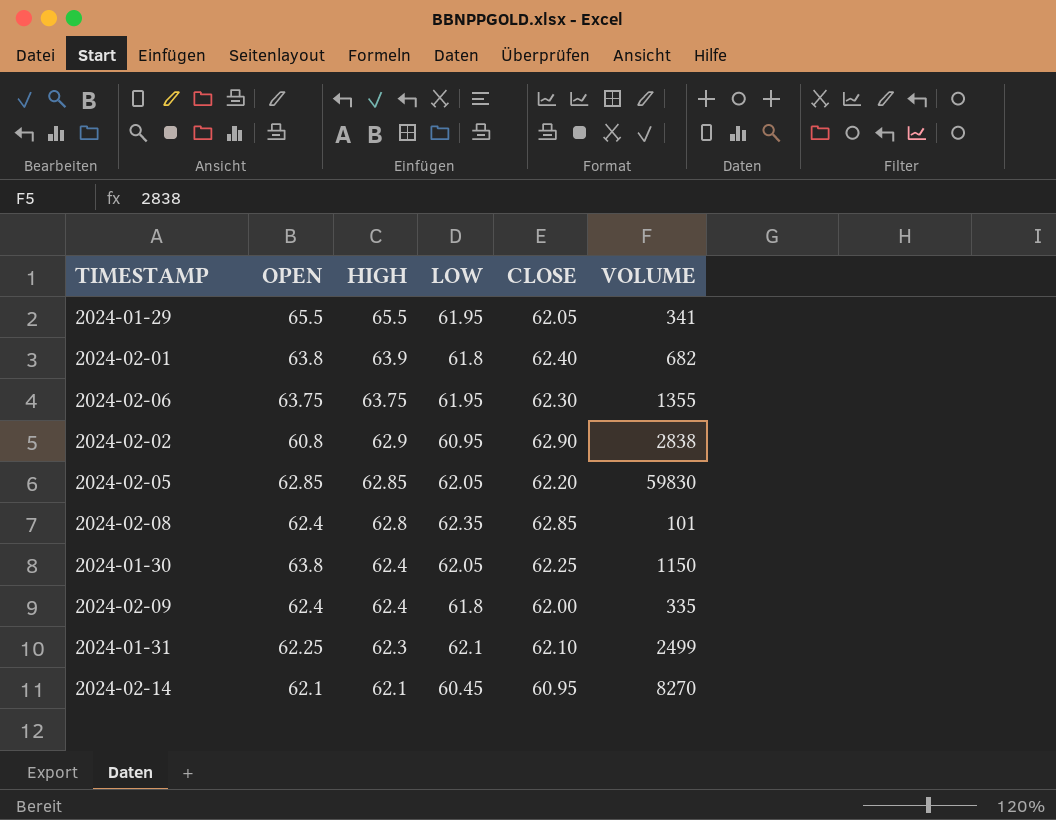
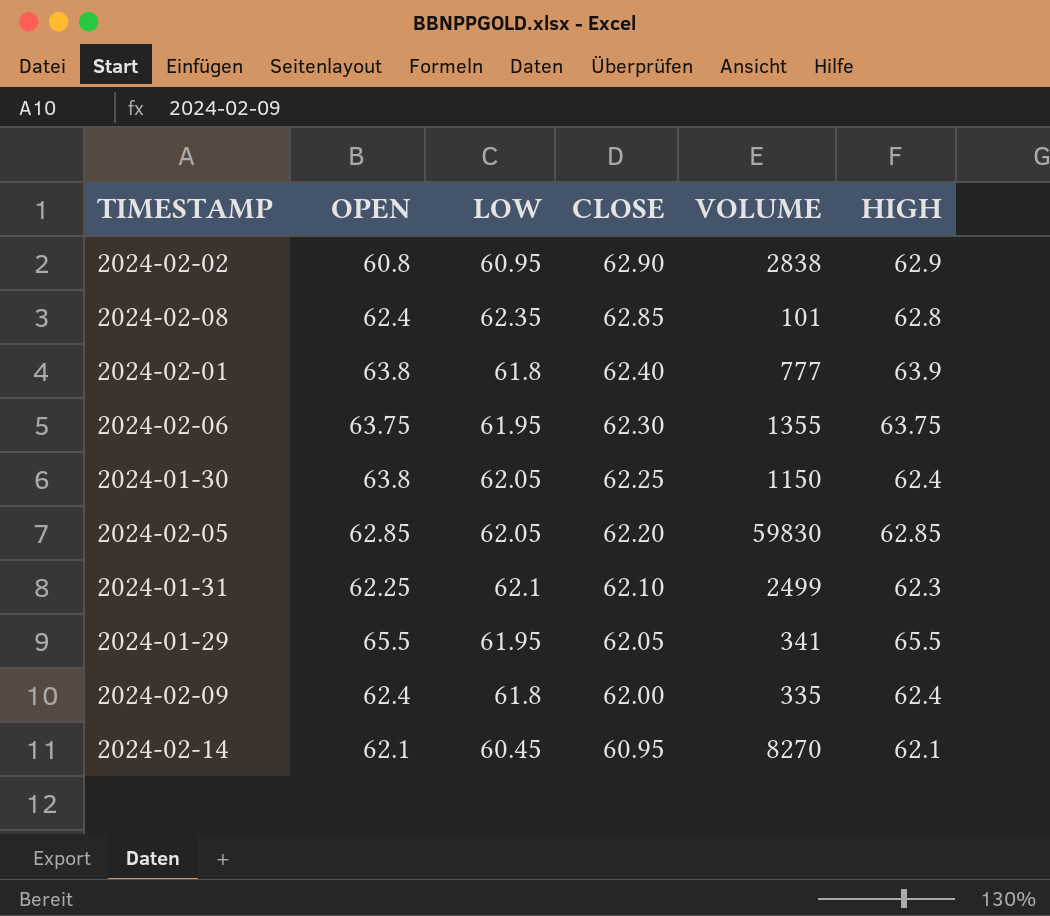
row order: HIGH descending -> CLOSE descending
column HIGH | position: 3 -> 6
2024-02-01 | VOLUME: 682 -> 777

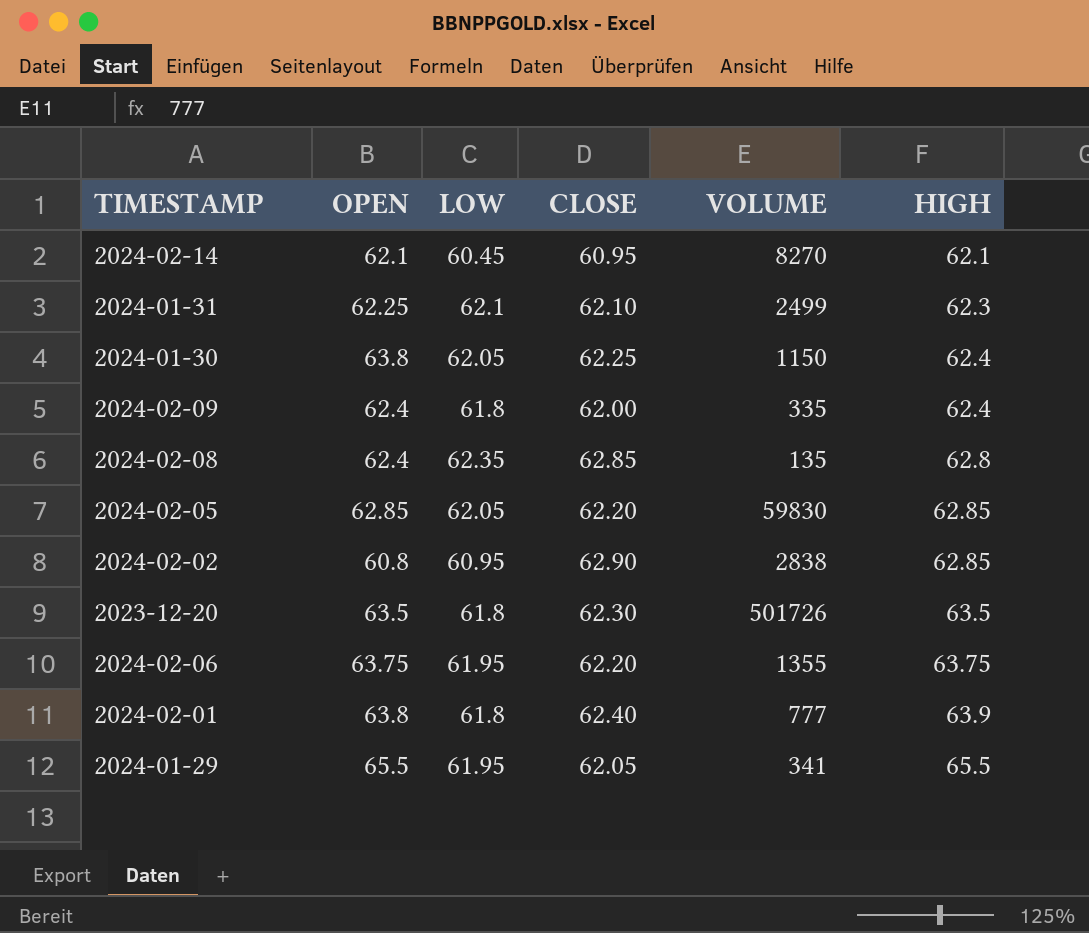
row order: CLOSE descending -> HIGH ascending
2024-02-08 | VOLUME: 101 -> 135
2024-02-02 | HIGH: 62.9 -> 62.85
row 2023-12-20: none -> 63.5 | 61.8 | 62.30 | 501726 | 63.5
2024-02-06 | CLOSE: 62.30 -> 62.20

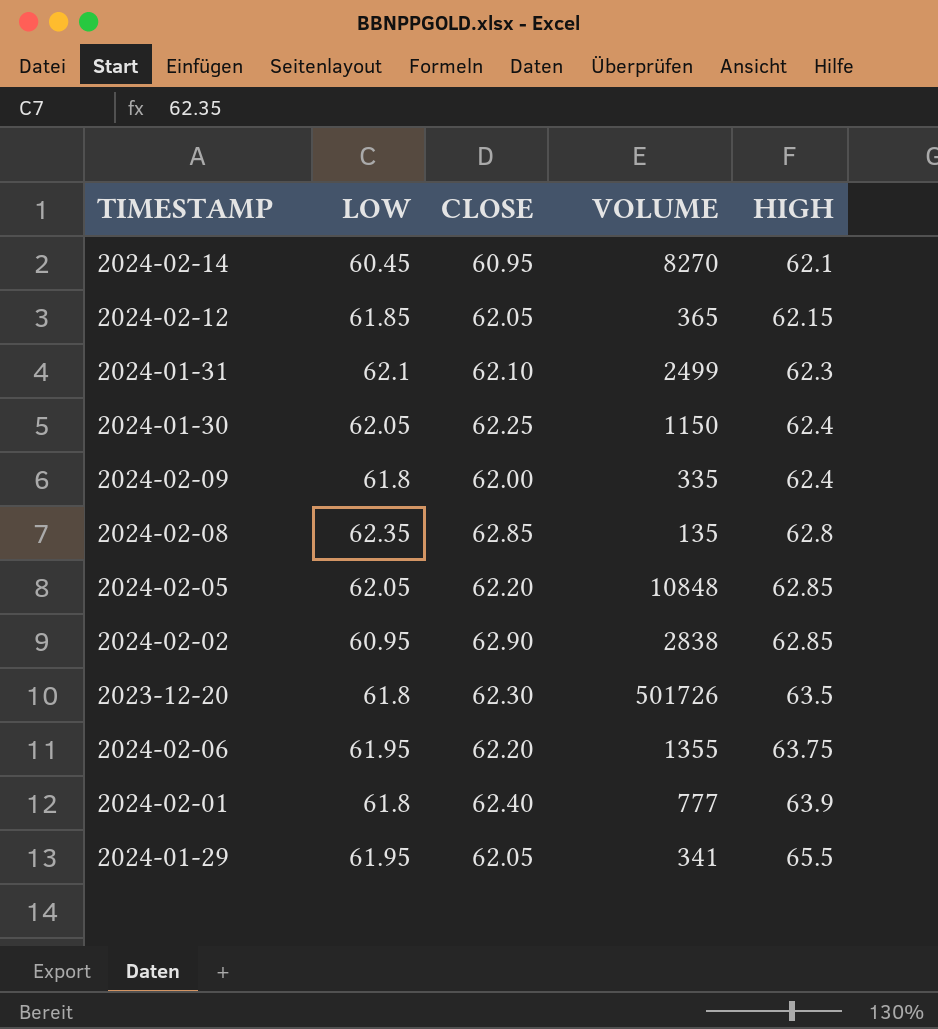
column OPEN | position: 2 -> none
row 2024-02-12: none -> 61.85 | 62.05 | 365 | 62.15
2024-02-05 | VOLUME: 59830 -> 10848

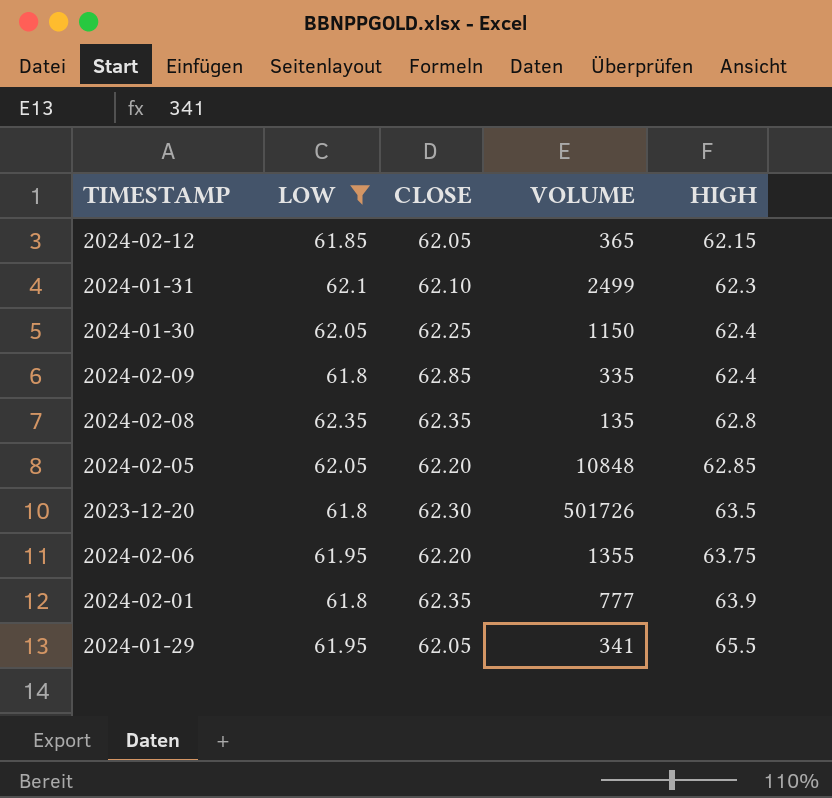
filter: none -> LOW >= 61.8
2024-02-09 | CLOSE: 62.00 -> 62.85
2024-02-08 | CLOSE: 62.85 -> 62.35
2024-02-01 | CLOSE: 62.40 -> 62.35

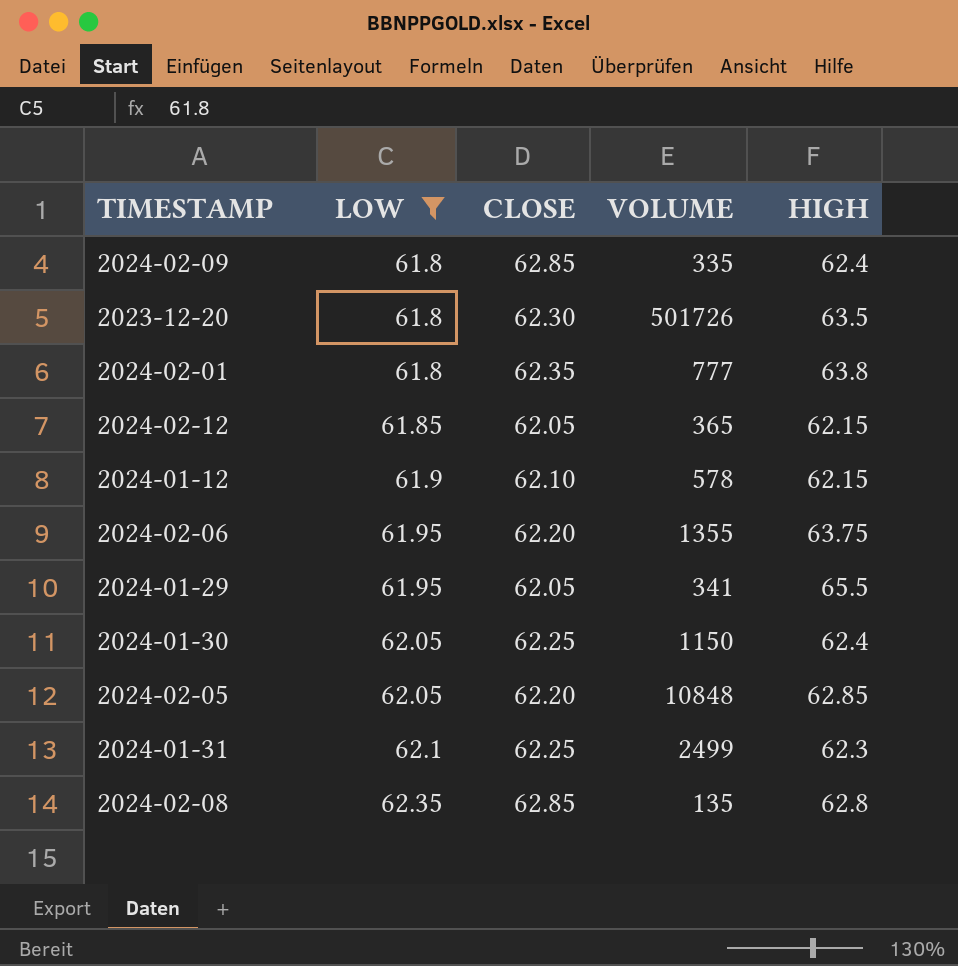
row order: HIGH ascending -> LOW ascending
2024-02-01 | HIGH: 63.9 -> 63.8
row 2024-01-12: none -> 61.9 | 62.10 | 578 | 62.15
2024-01-31 | CLOSE: 62.10 -> 62.25
2024-02-08 | CLOSE: 62.35 -> 62.85

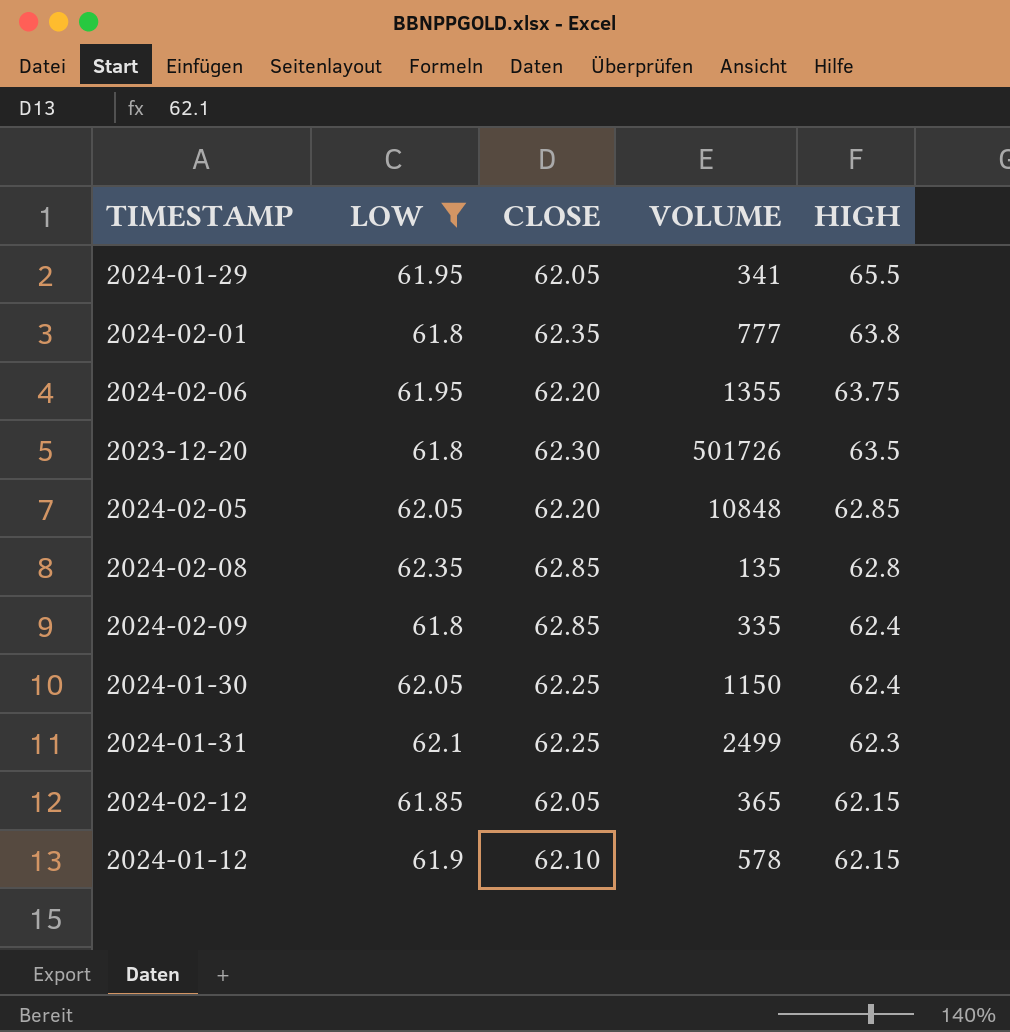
row order: LOW ascending -> HIGH descending

